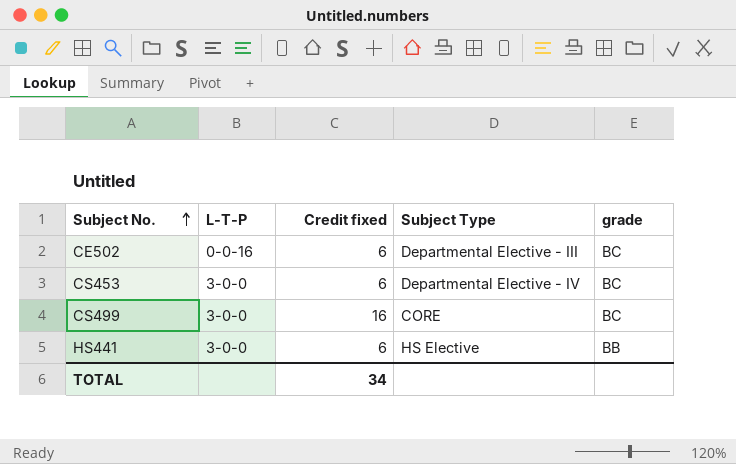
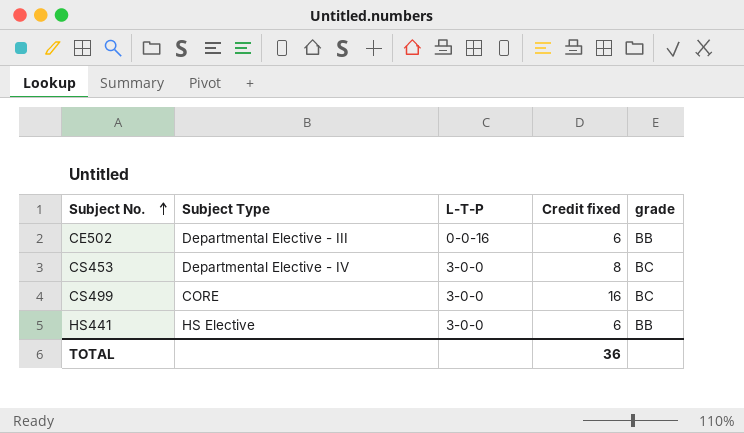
column Subject Type | position: 4 -> 2
CE502 | grade: BC -> BB
CS453 | Credit fixed: 6 -> 8
TOTAL | Credit fixed: 34 -> 36

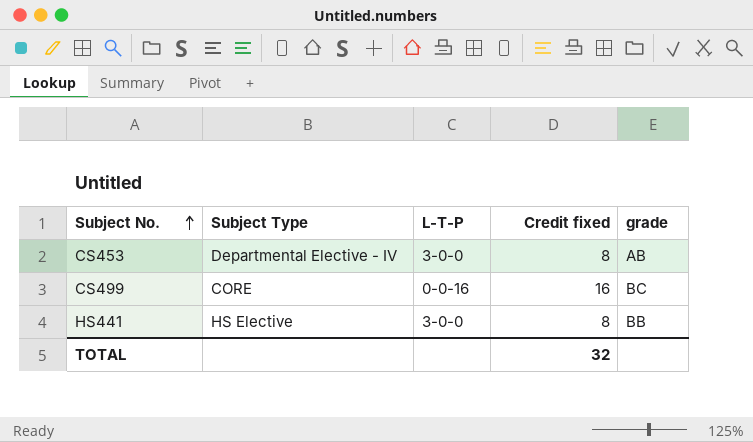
row CE502: Departmental Elective - III | 0-0-16 | 6 | BB -> none
CS453 | grade: BC -> AB
CS499 | L-T-P: 3-0-0 -> 0-0-16
HS441 | Credit fixed: 6 -> 8
TOTAL | Credit fixed: 36 -> 32

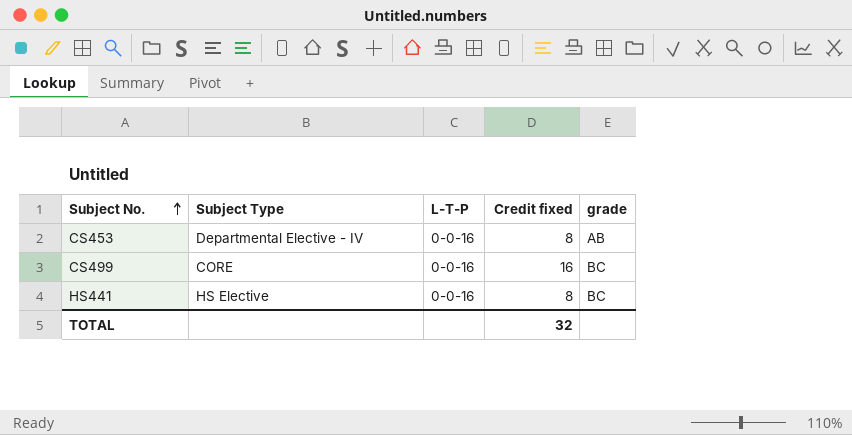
CS453 | L-T-P: 3-0-0 -> 0-0-16
HS441 | L-T-P: 3-0-0 -> 0-0-16
HS441 | grade: BB -> BC

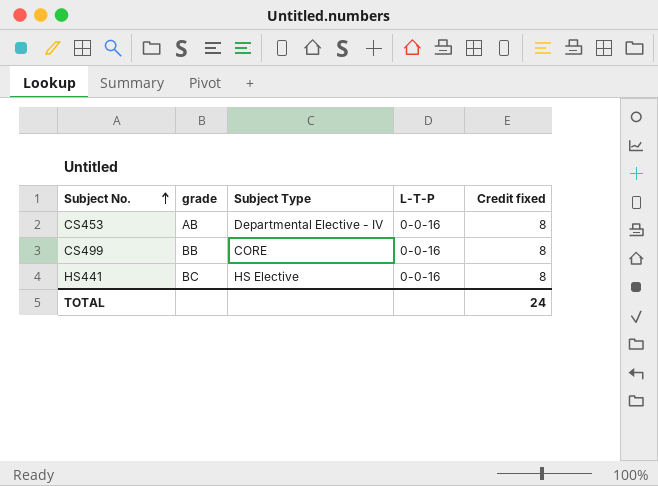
column grade | position: 5 -> 2
CS499 | grade: BC -> BB
CS499 | Credit fixed: 16 -> 8
TOTAL | Credit fixed: 32 -> 24

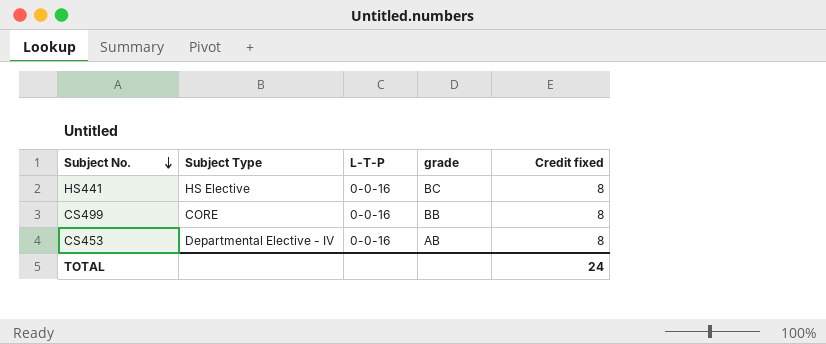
row order: Subject No. ascending -> Subject No. descending
column grade | position: 2 -> 4

